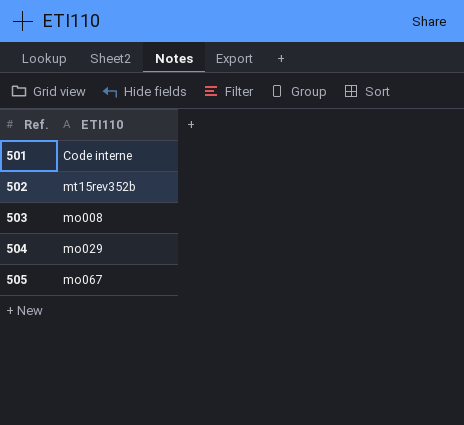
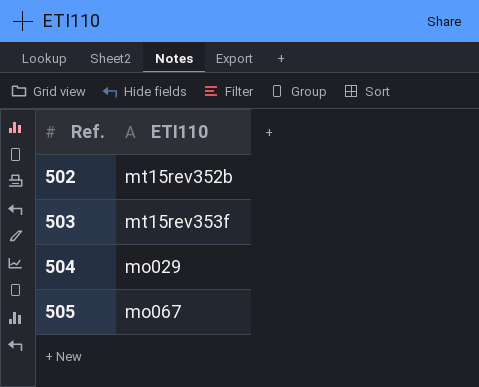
row 501: Code interne -> none
503 | ETI110: mo008 -> mt15rev353f

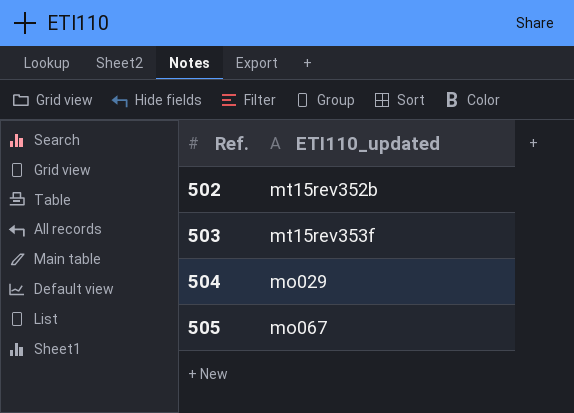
column name: ETI110 -> ETI110_updated

